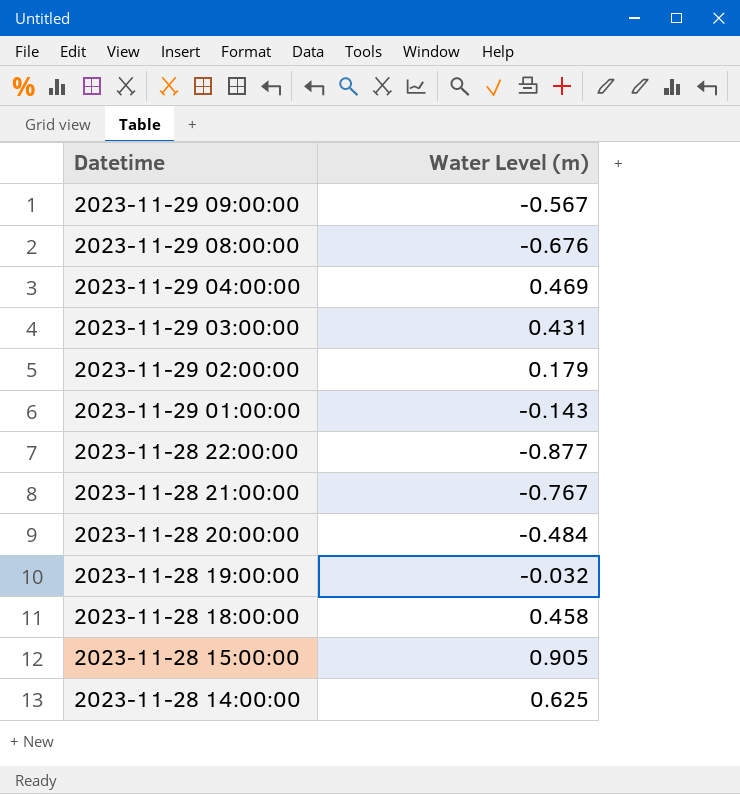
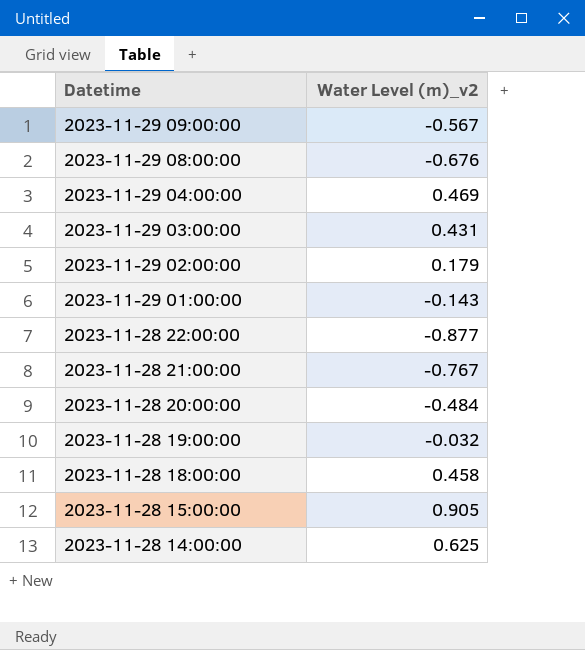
column name: Water Level (m) -> Water Level (m)_v2

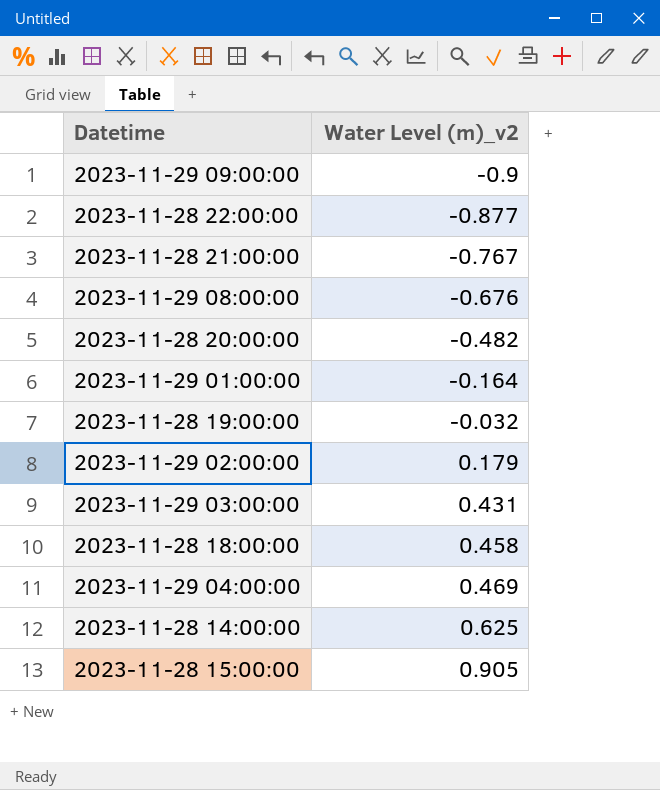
row order: Datetime descending -> Water Level (m)_v2 ascending
2023-11-29 09:00:00 | Water Level (m)_v2: -0.567 -> -0.9
2023-11-28 20:00:00 | Water Level (m)_v2: -0.484 -> -0.482
2023-11-29 01:00:00 | Water Level (m)_v2: -0.143 -> -0.164

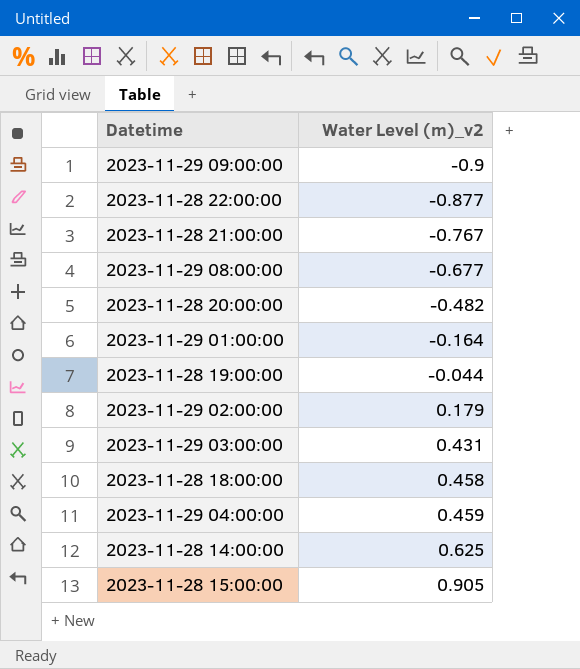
2023-11-29 08:00:00 | Water Level (m)_v2: -0.676 -> -0.677
2023-11-28 19:00:00 | Water Level (m)_v2: -0.032 -> -0.044
2023-11-29 04:00:00 | Water Level (m)_v2: 0.469 -> 0.459

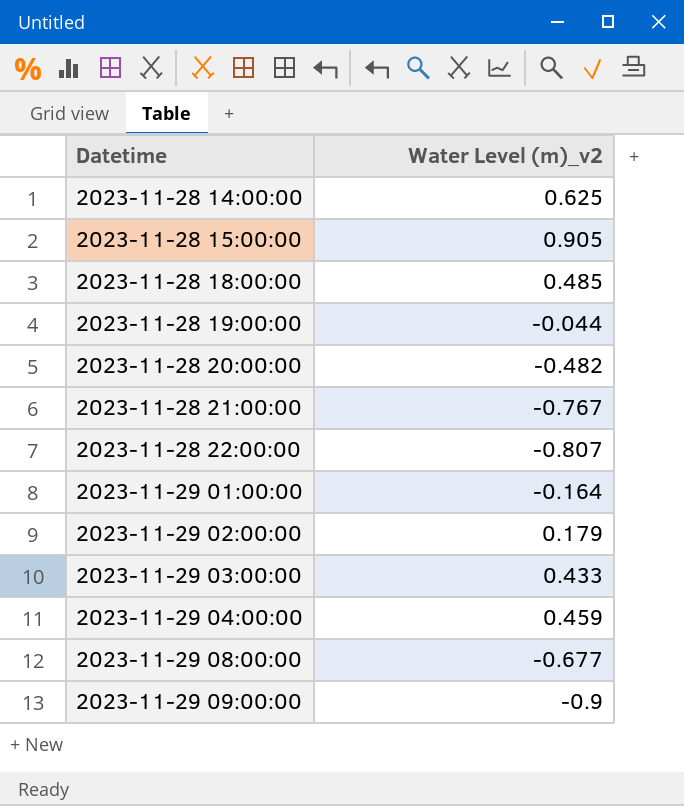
row order: Water Level (m)_v2 ascending -> Datetime ascending
2023-11-28 18:00:00 | Water Level (m)_v2: 0.458 -> 0.485
2023-11-28 22:00:00 | Water Level (m)_v2: -0.877 -> -0.807
2023-11-29 03:00:00 | Water Level (m)_v2: 0.431 -> 0.433

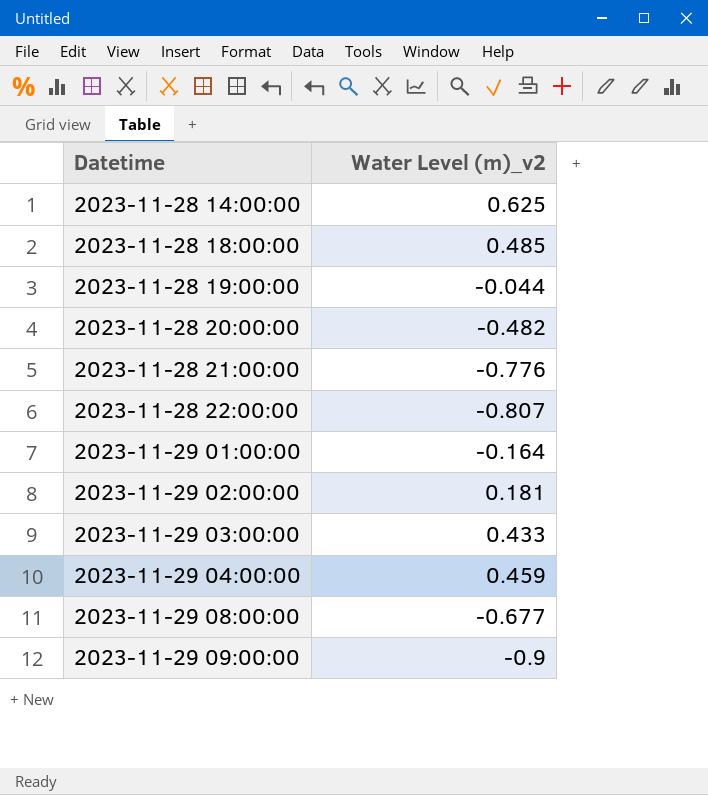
row 2023-11-28 15:00:00: 0.905 -> none
2023-11-28 21:00:00 | Water Level (m)_v2: -0.767 -> -0.776
2023-11-29 02:00:00 | Water Level (m)_v2: 0.179 -> 0.181

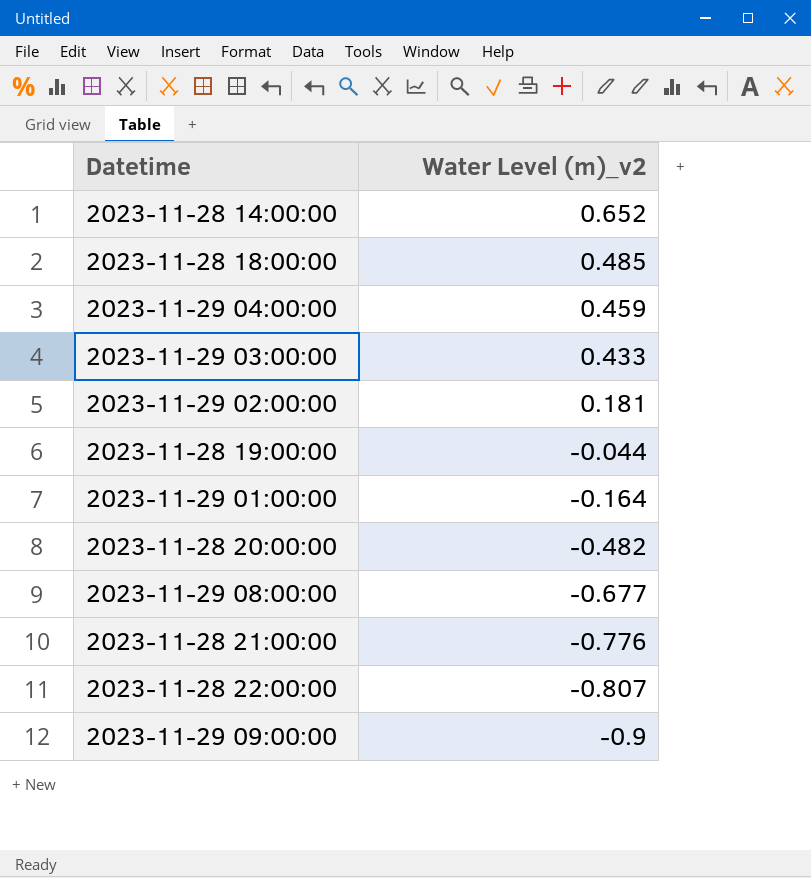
row order: Datetime ascending -> Water Level (m)_v2 descending
2023-11-28 14:00:00 | Water Level (m)_v2: 0.625 -> 0.652

